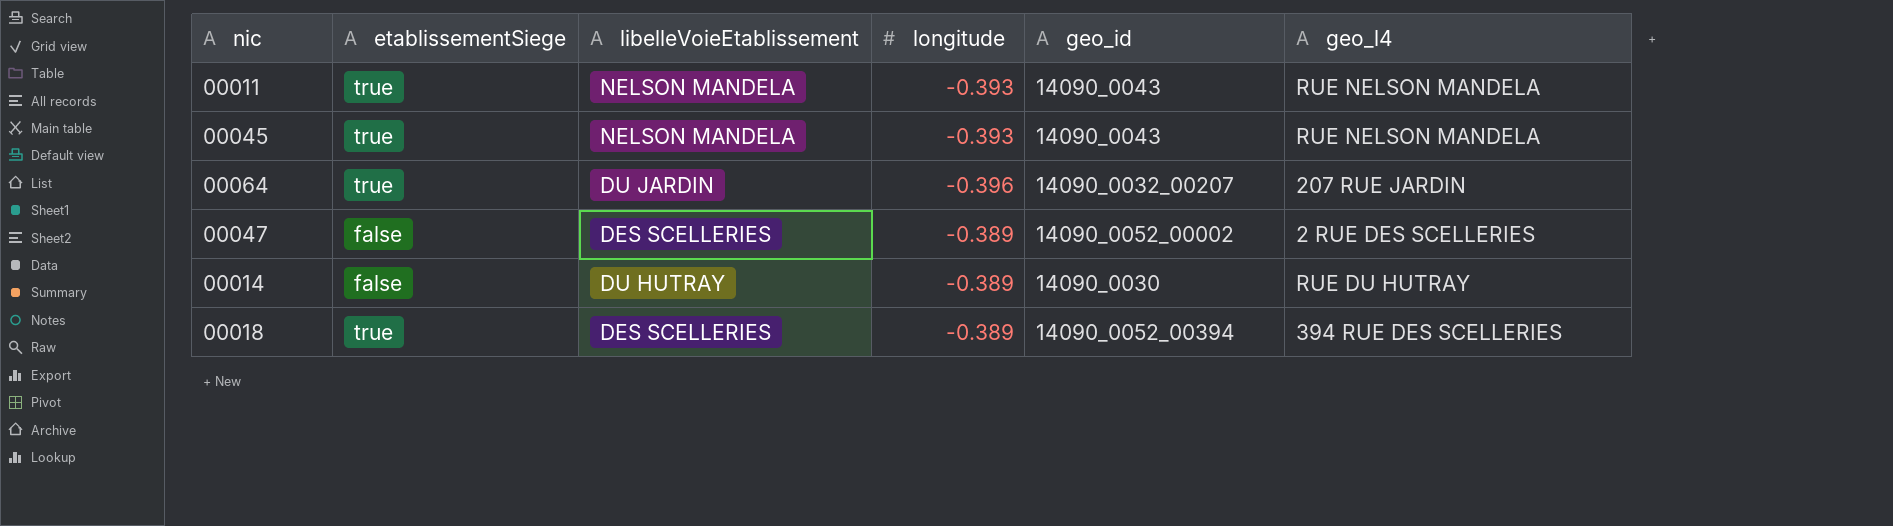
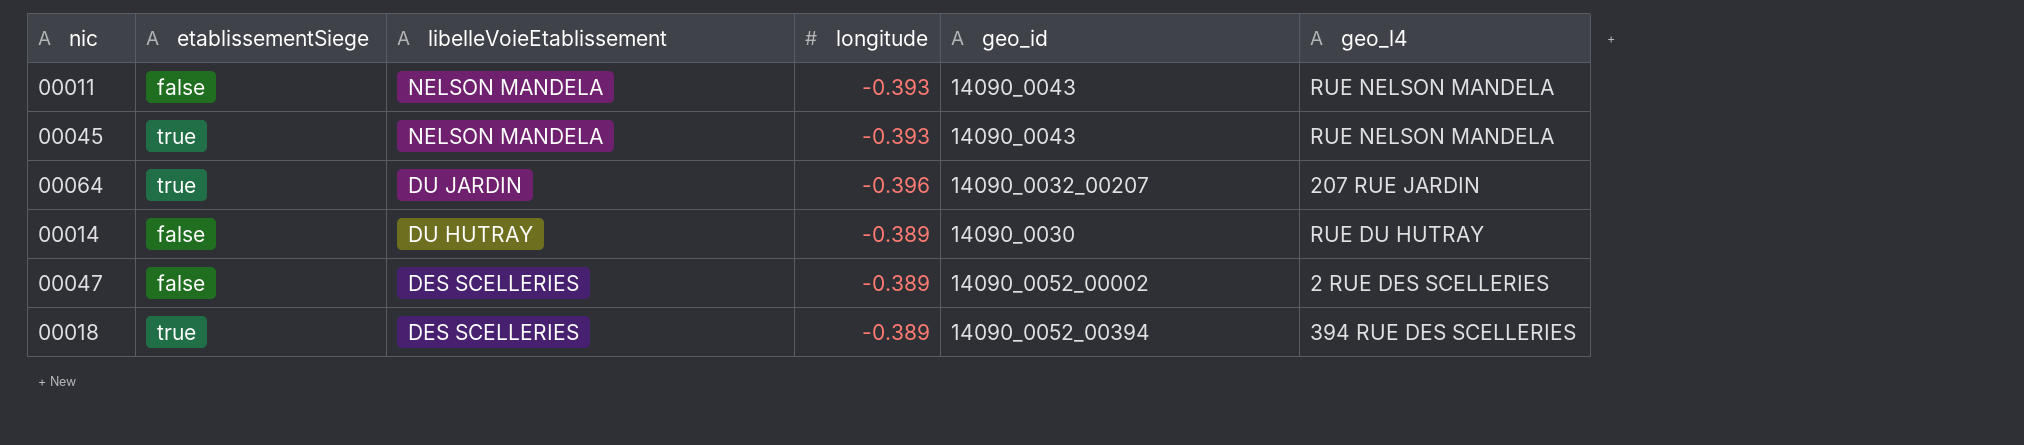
row order: none -> libelleVoieEtablissement descending
00011 | etablissementSiege: true -> false

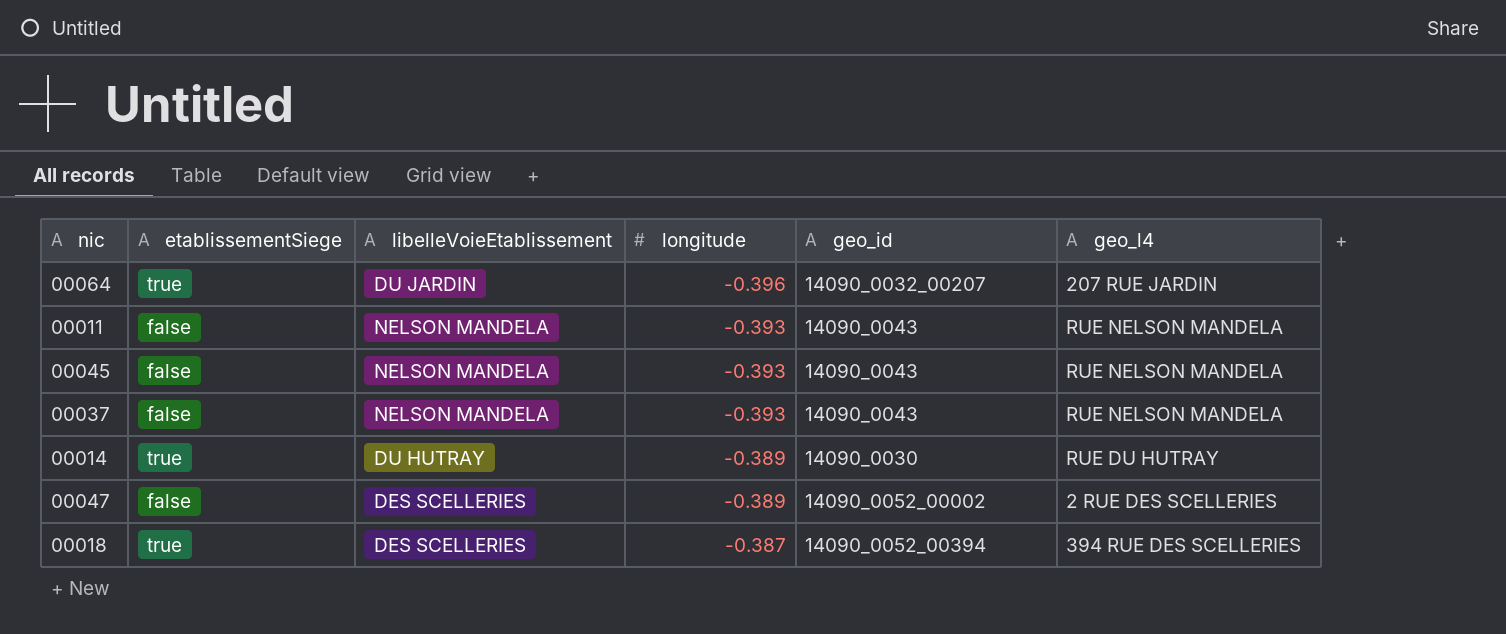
row order: libelleVoieEtablissement descending -> longitude ascending
00045 | etablissementSiege: true -> false
row 00037: none -> false | NELSON MANDELA | -0.393 | 14090_0043 | RUE NELSON MANDELA
00014 | etablissementSiege: false -> true
00018 | longitude: -0.389 -> -0.387

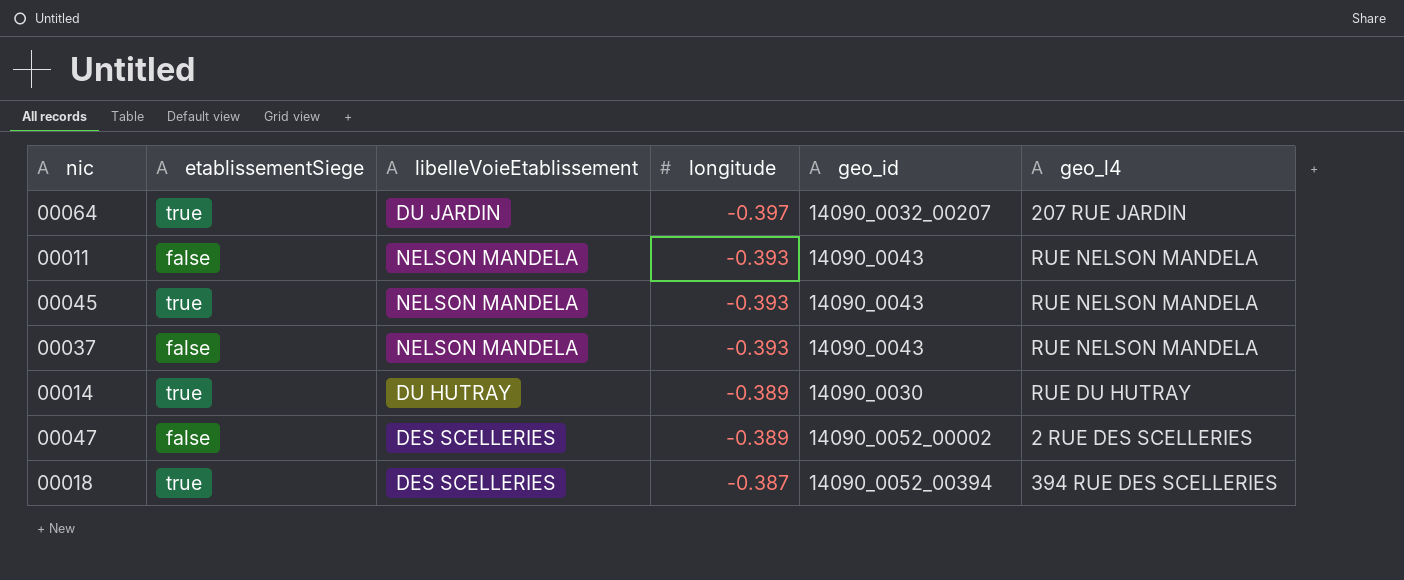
00064 | longitude: -0.396 -> -0.397
00045 | etablissementSiege: false -> true

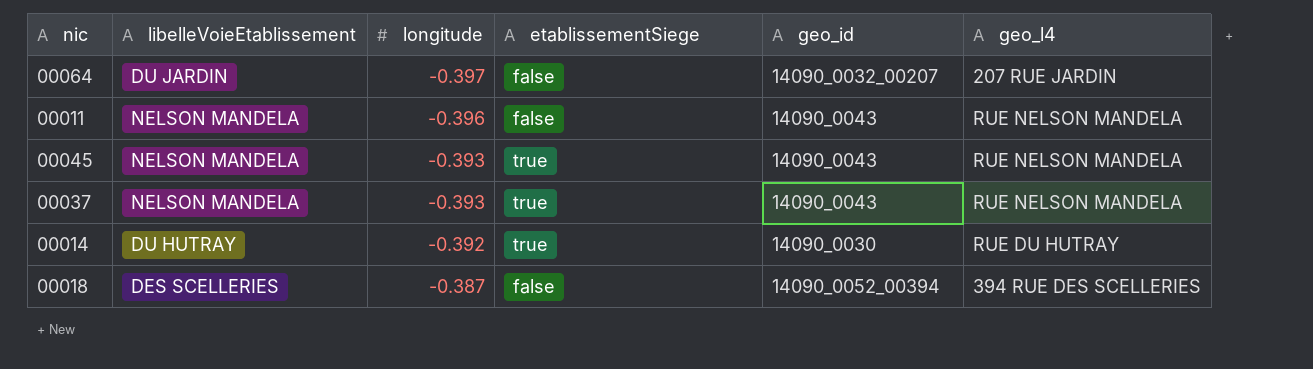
column etablissementSiege | position: 2 -> 4
row 00047: false | DES SCELLERIES | -0.389 | 14090_0052_00002 | 2 RUE DES SCELLERIES -> none
00064 | etablissementSiege: true -> false
00011 | longitude: -0.393 -> -0.396
00037 | etablissementSiege: false -> true
00014 | longitude: -0.389 -> -0.392
00018 | etablissementSiege: true -> false

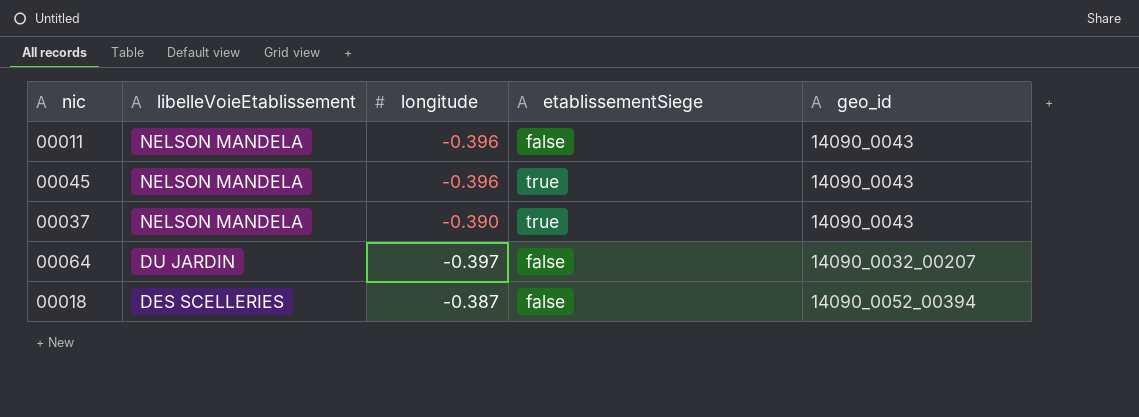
row order: longitude ascending -> libelleVoieEtablissement descending
column geo_l4 | position: 6 -> none
row 00014: DU HUTRAY | -0.392 | true | 14090_0030 | RUE DU HUTRAY -> none
00045 | longitude: -0.393 -> -0.396
00037 | longitude: -0.393 -> -0.390

